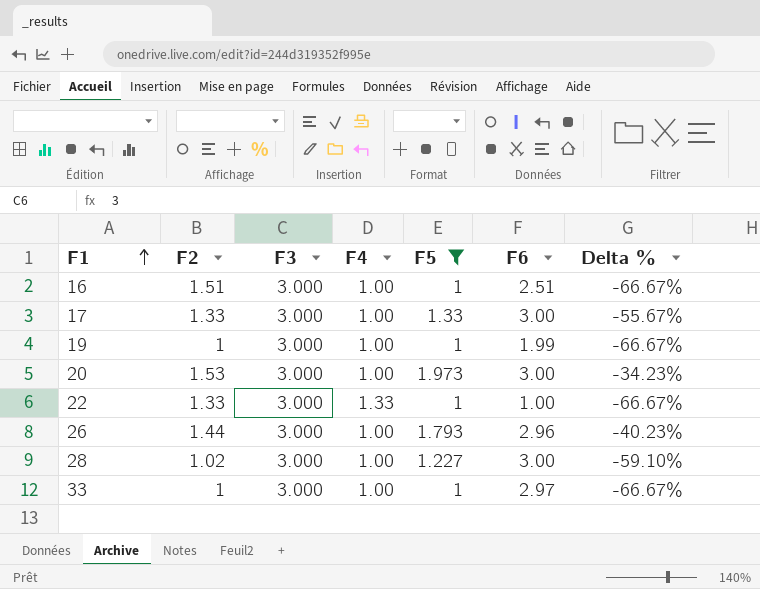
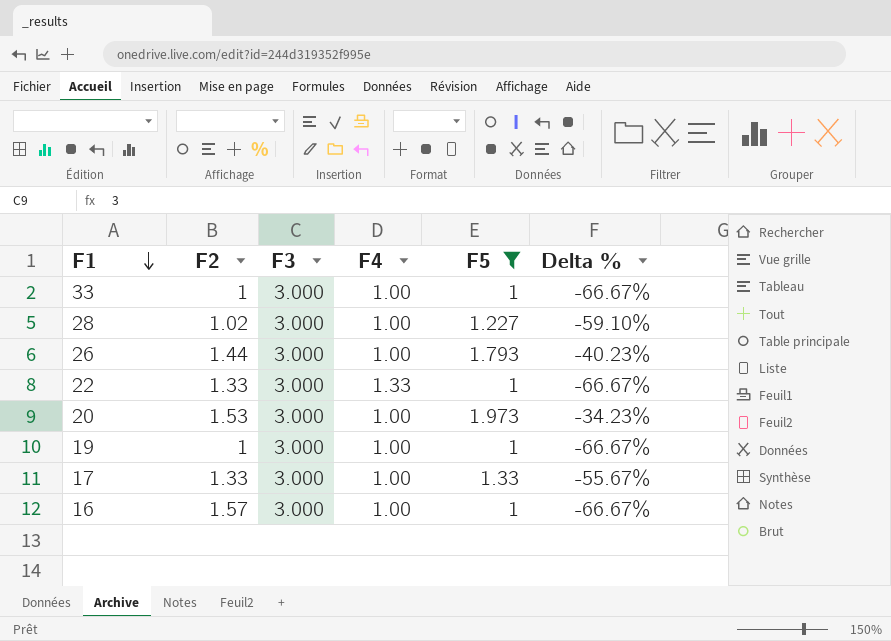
row order: F1 ascending -> F1 descending
column F6 | position: 6 -> none
16 | F2: 1.51 -> 1.57

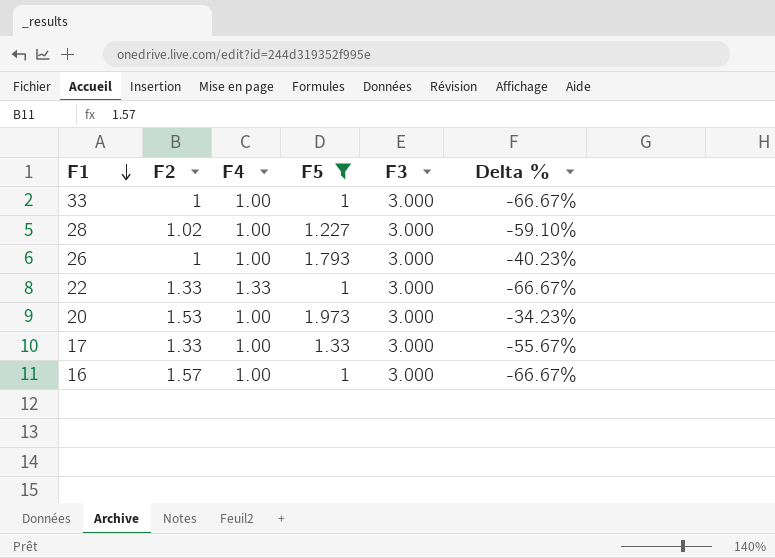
column F3 | position: 3 -> 5
row 19: 1 | 3.000 | 1.00 | 1 | -66.67% -> none
26 | F2: 1.44 -> 1

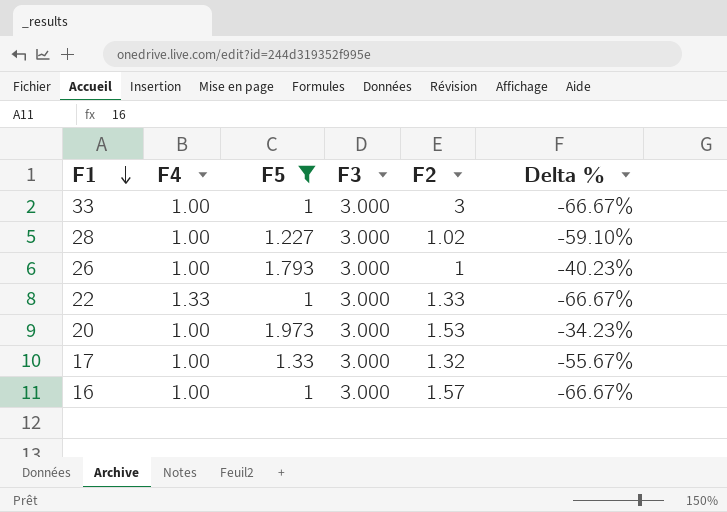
column F2 | position: 2 -> 5
33 | F2: 1 -> 3
17 | F2: 1.33 -> 1.32

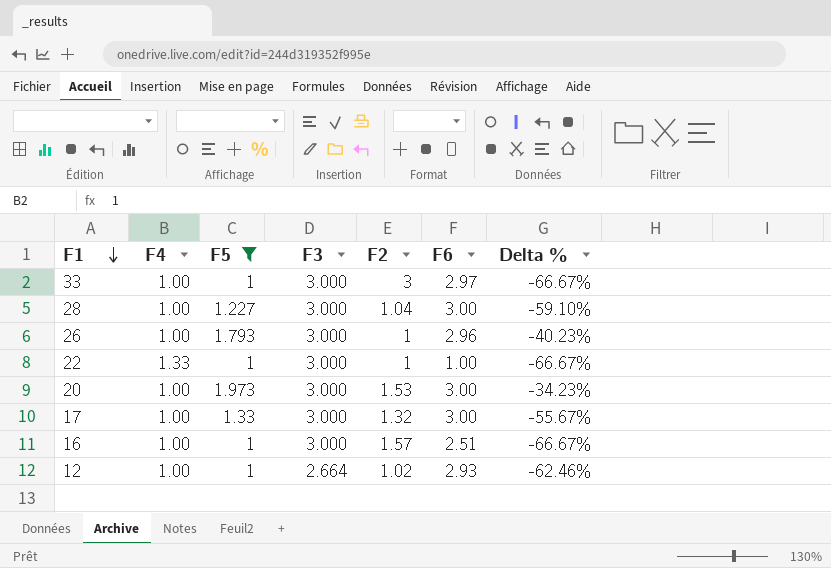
column F6 | position: none -> 6
28 | F2: 1.02 -> 1.04
22 | F2: 1.33 -> 1
row 12: none -> 1.00 | 1 | 2.664 | 1.02 | 2.93 | -62.46%

